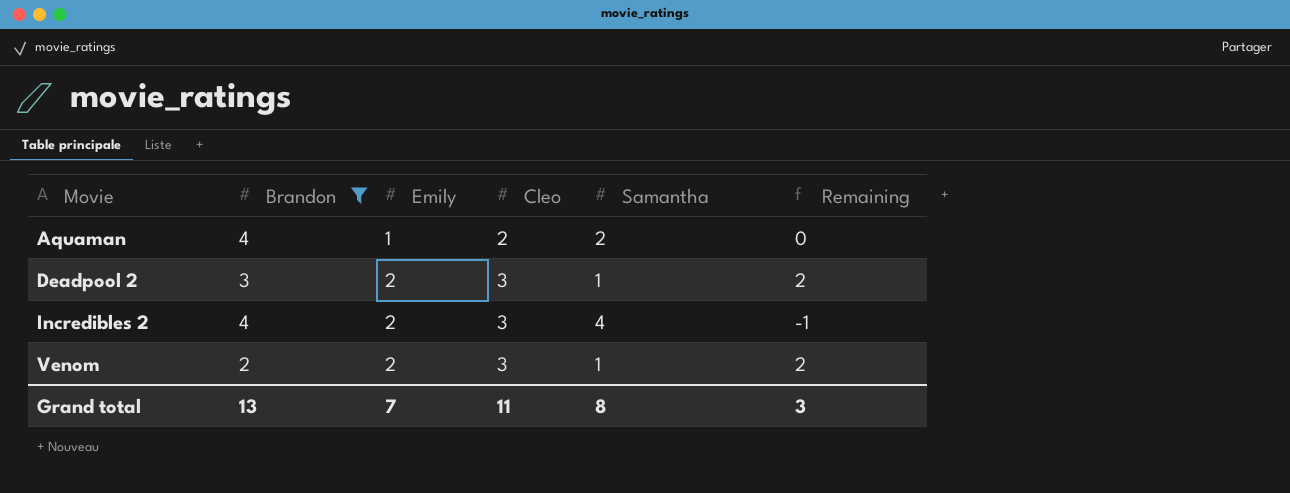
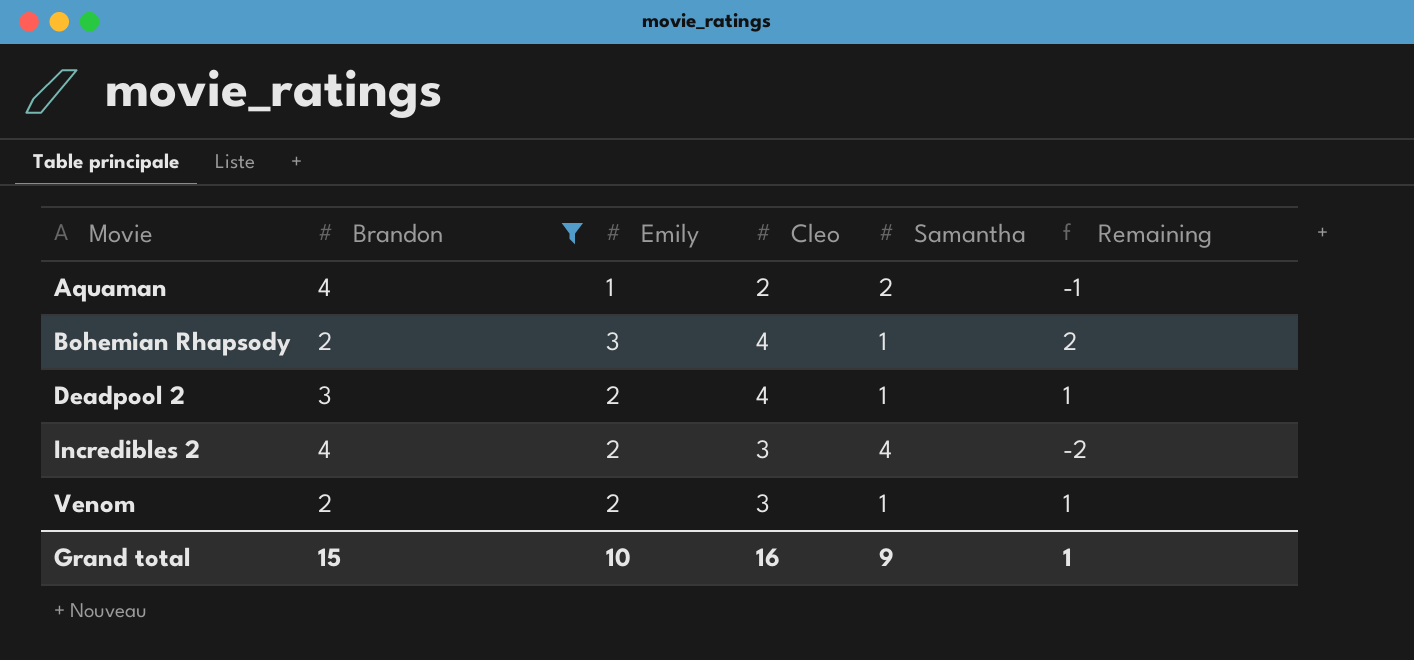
column Remaining | formula: [Cleo] - [Samantha] -> [Emily] - [Samantha]
row Bohemian Rhapsody: none -> 2 | 3 | 4 | 1 | 2
Deadpool 2 | Cleo: 3 -> 4
Grand total | Brandon: 13 -> 15
Grand total | Emily: 7 -> 10
Grand total | Cleo: 11 -> 16
Grand total | Samantha: 8 -> 9
Grand total | Remaining: 3 -> 1

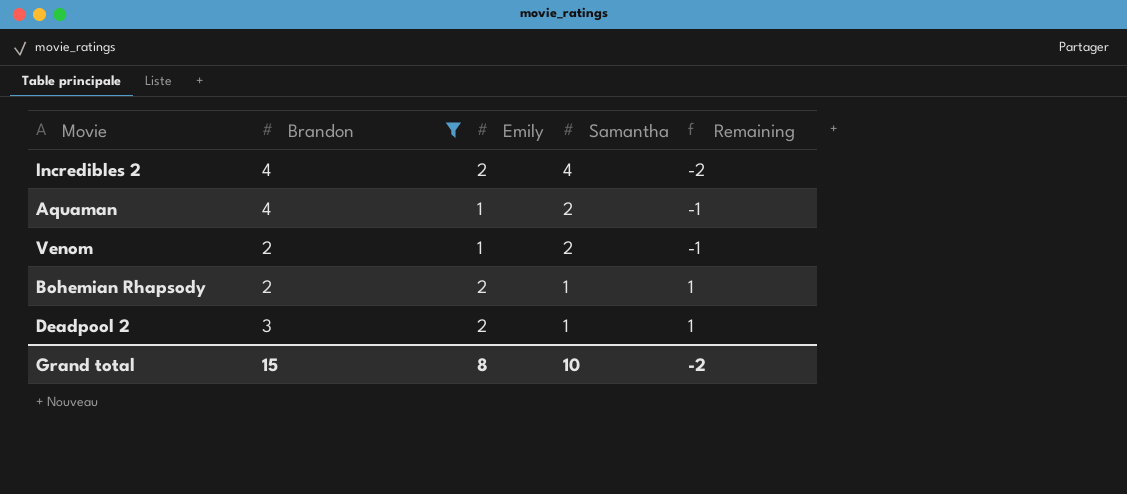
row order: Movie ascending -> Samantha descending
column Cleo | position: 4 -> none
Venom | Emily: 2 -> 1
Venom | Samantha: 1 -> 2
Venom | Remaining: 1 -> -1
Bohemian Rhapsody | Emily: 3 -> 2
Bohemian Rhapsody | Remaining: 2 -> 1
Grand total | Emily: 10 -> 8
Grand total | Samantha: 9 -> 10
Grand total | Remaining: 1 -> -2

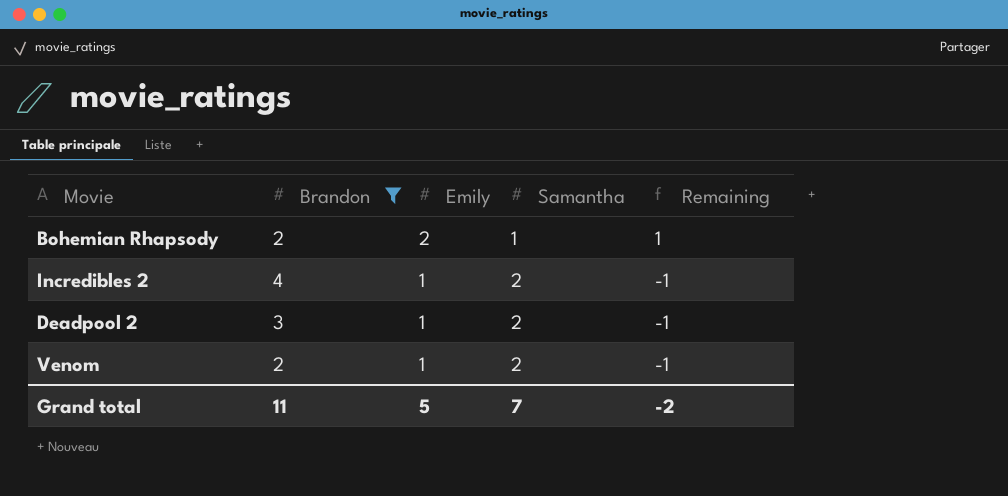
row order: Samantha descending -> Emily descending
row Aquaman: 4 | 1 | 2 | -1 -> none
Incredibles 2 | Emily: 2 -> 1
Incredibles 2 | Samantha: 4 -> 2
Incredibles 2 | Remaining: -2 -> -1
Deadpool 2 | Emily: 2 -> 1
Deadpool 2 | Samantha: 1 -> 2
Deadpool 2 | Remaining: 1 -> -1
Grand total | Brandon: 15 -> 11
Grand total | Emily: 8 -> 5
Grand total | Samantha: 10 -> 7

